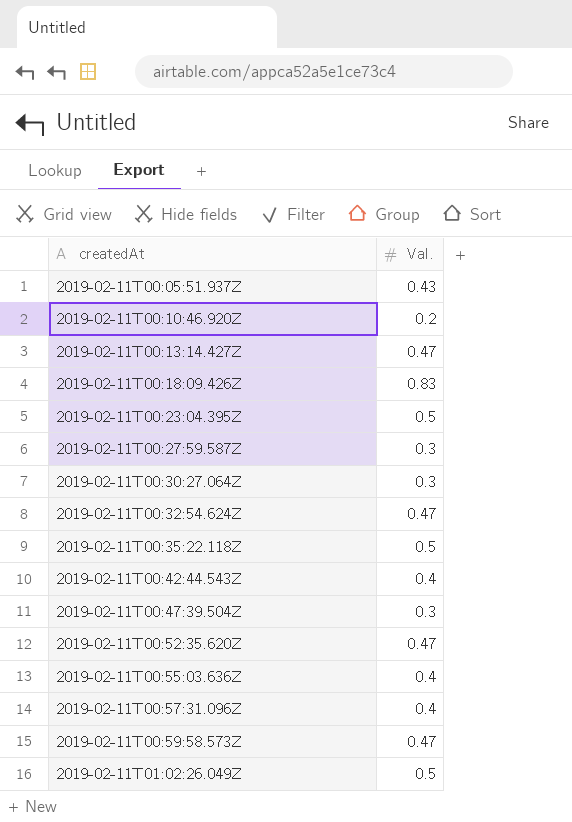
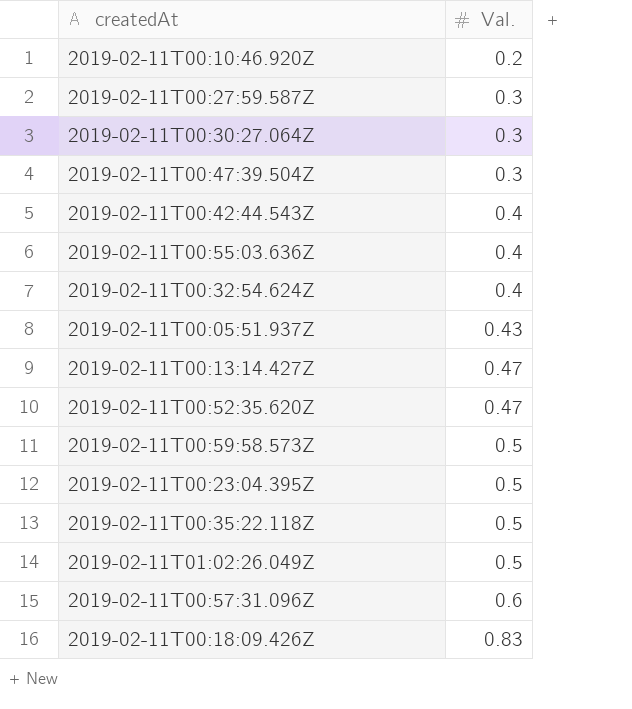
row order: createdAt ascending -> Val. ascending
2019-02-11T00:32:54.624Z | Val.: 0.47 -> 0.4
2019-02-11T00:59:58.573Z | Val.: 0.47 -> 0.5
2019-02-11T00:57:31.096Z | Val.: 0.4 -> 0.6

